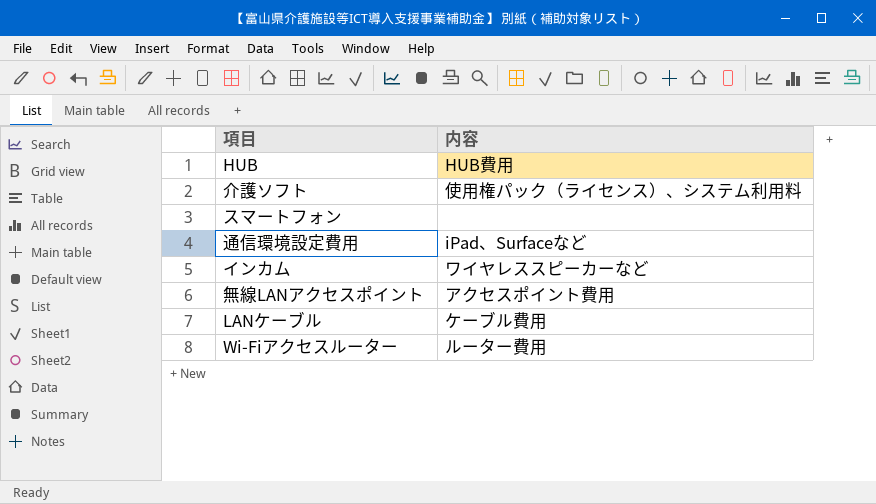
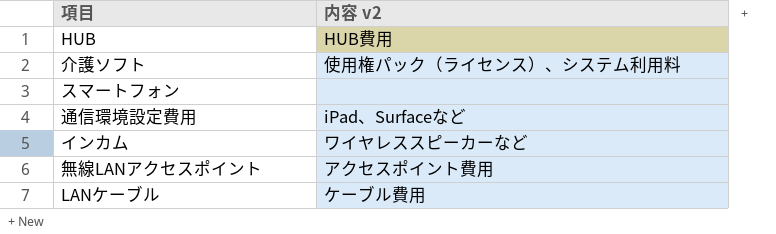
column name: 内容 -> 内容 v2
row Wi-Fiアクセスルーター: ルーター費用 -> none

